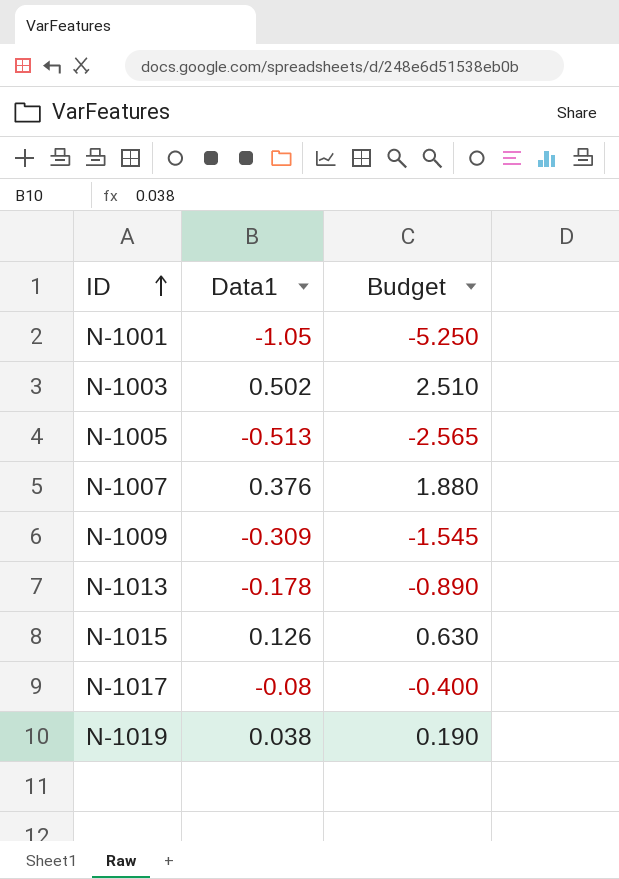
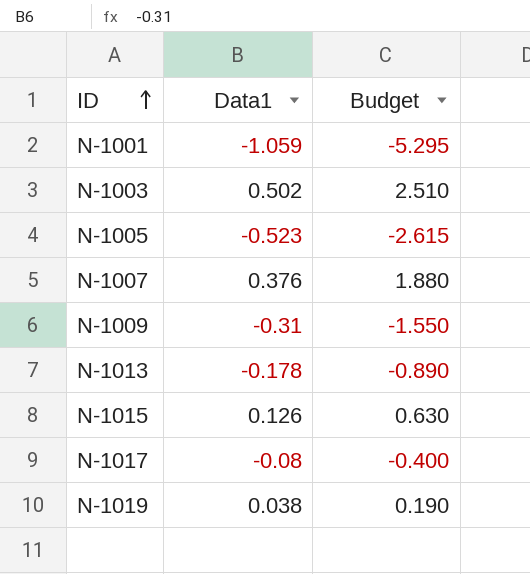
N-1001 | Data1: -1.05 -> -1.059
N-1001 | Budget: -5.250 -> -5.295
N-1005 | Data1: -0.513 -> -0.523
N-1005 | Budget: -2.565 -> -2.615
N-1009 | Data1: -0.309 -> -0.31
N-1009 | Budget: -1.545 -> -1.550

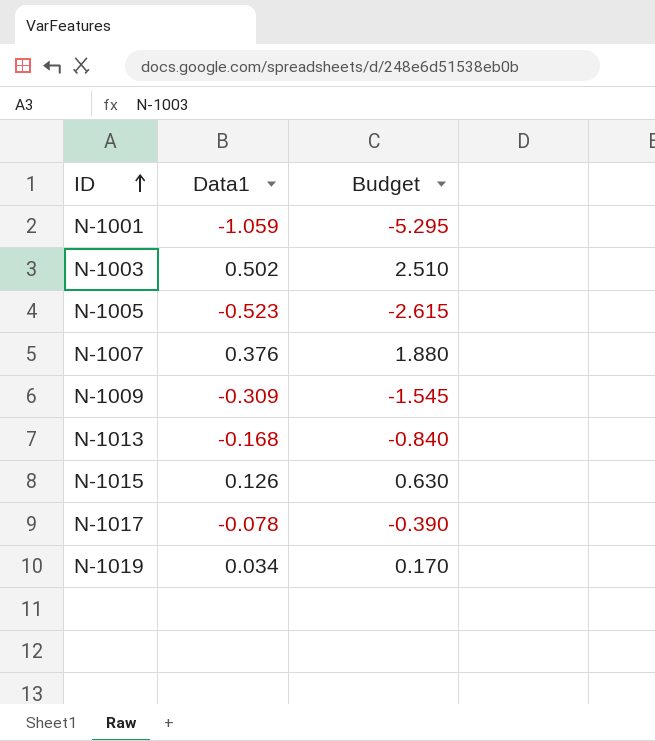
N-1009 | Data1: -0.31 -> -0.309
N-1009 | Budget: -1.550 -> -1.545
N-1013 | Data1: -0.178 -> -0.168
N-1013 | Budget: -0.890 -> -0.840
N-1017 | Data1: -0.08 -> -0.078
N-1017 | Budget: -0.400 -> -0.390
N-1019 | Data1: 0.038 -> 0.034
N-1019 | Budget: 0.190 -> 0.170

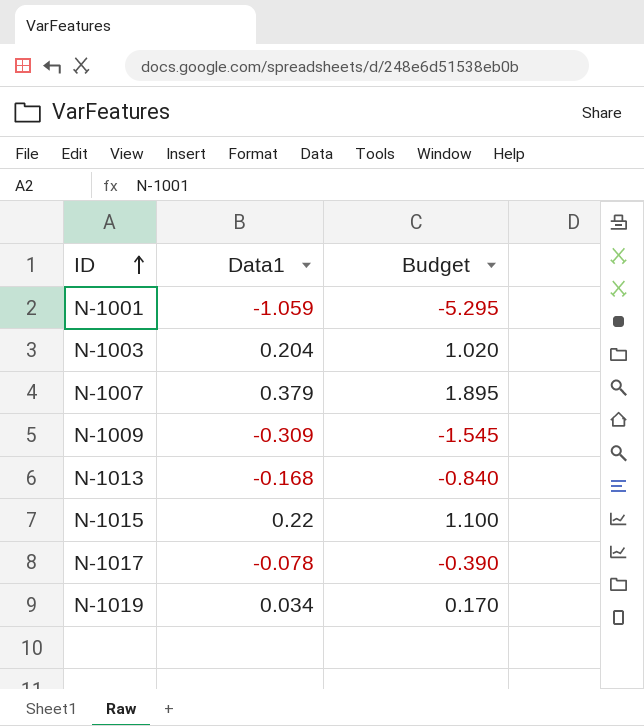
row N-1005: -0.523 | -2.615 -> none
N-1003 | Data1: 0.502 -> 0.204
N-1003 | Budget: 2.510 -> 1.020
N-1007 | Data1: 0.376 -> 0.379
N-1007 | Budget: 1.880 -> 1.895
N-1015 | Data1: 0.126 -> 0.22
N-1015 | Budget: 0.630 -> 1.100

